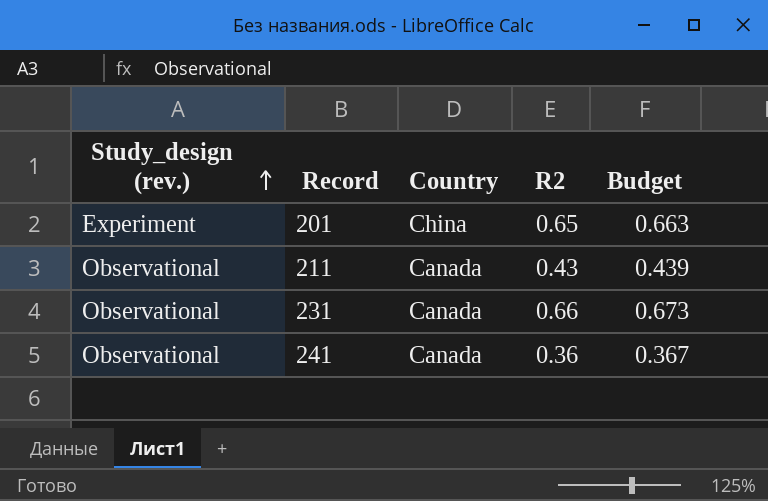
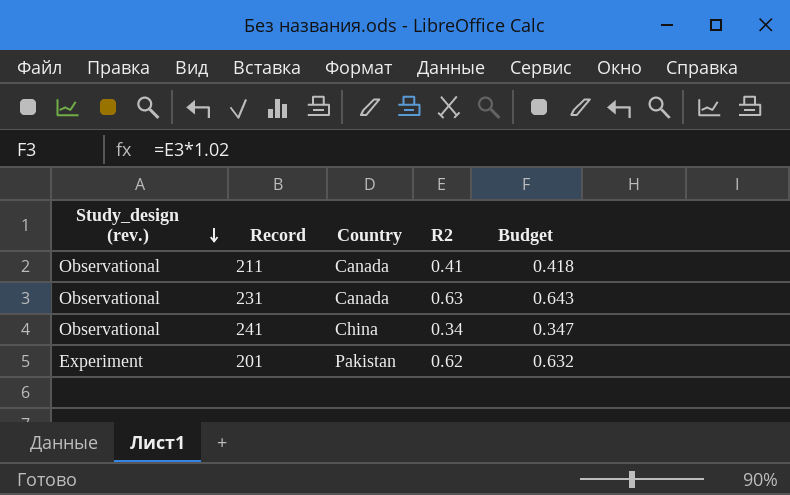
row order: Study_design (rev.) ascending -> Study_design (rev.) descending
211 | R2: 0.43 -> 0.41
211 | Budget: 0.439 -> 0.418
231 | R2: 0.66 -> 0.63
231 | Budget: 0.673 -> 0.643
241 | Country: Canada -> China
241 | R2: 0.36 -> 0.34
241 | Budget: 0.367 -> 0.347
201 | Country: China -> Pakistan
201 | R2: 0.65 -> 0.62
201 | Budget: 0.663 -> 0.632

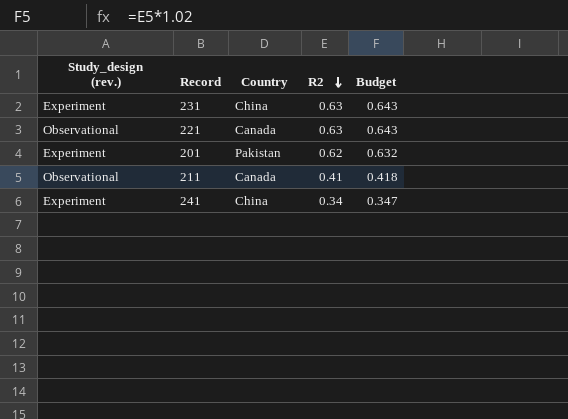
row order: Study_design (rev.) descending -> R2 descending
231 | Study_design (rev.): Observational -> Experiment
231 | Country: Canada -> China
row 221: none -> Observational | Canada | 0.63 | 0.643
241 | Study_design (rev.): Observational -> Experiment

